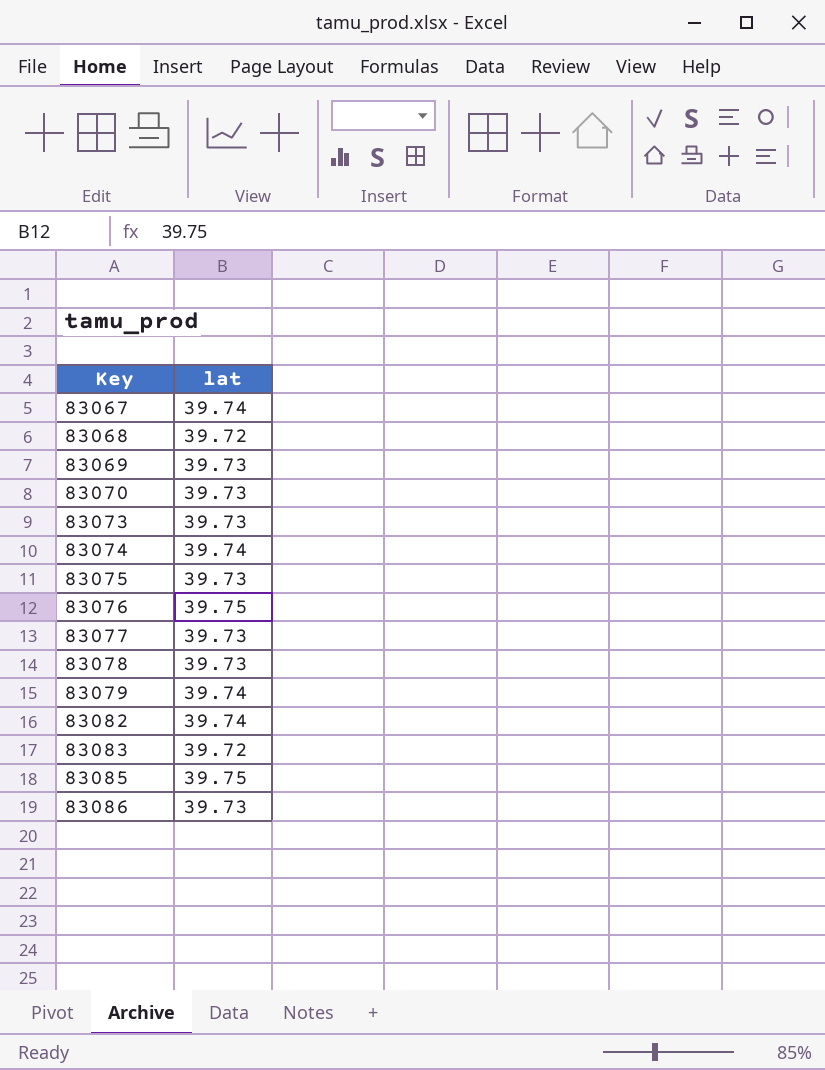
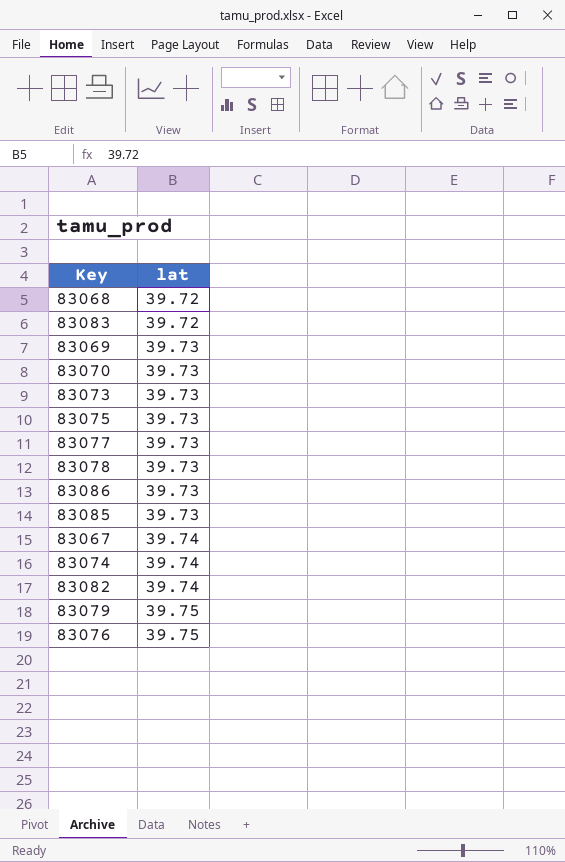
row order: Key ascending -> lat ascending
83085 | lat: 39.75 -> 39.73
83079 | lat: 39.74 -> 39.75

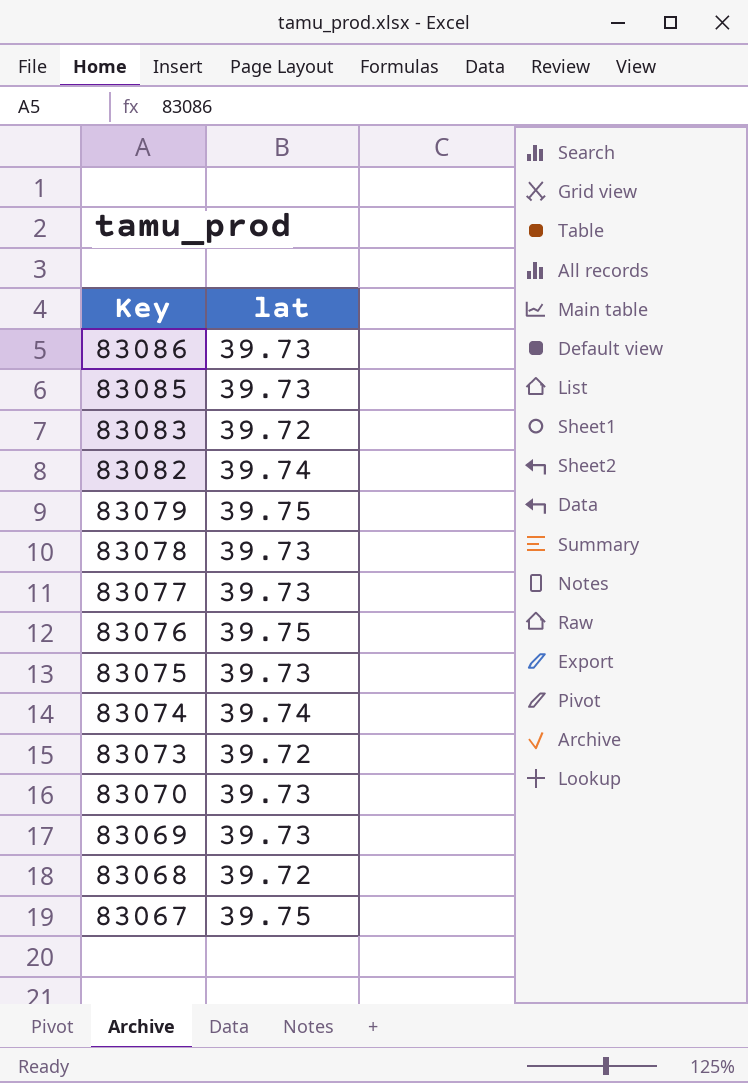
row order: lat ascending -> Key descending
83073 | lat: 39.73 -> 39.72
83067 | lat: 39.74 -> 39.75

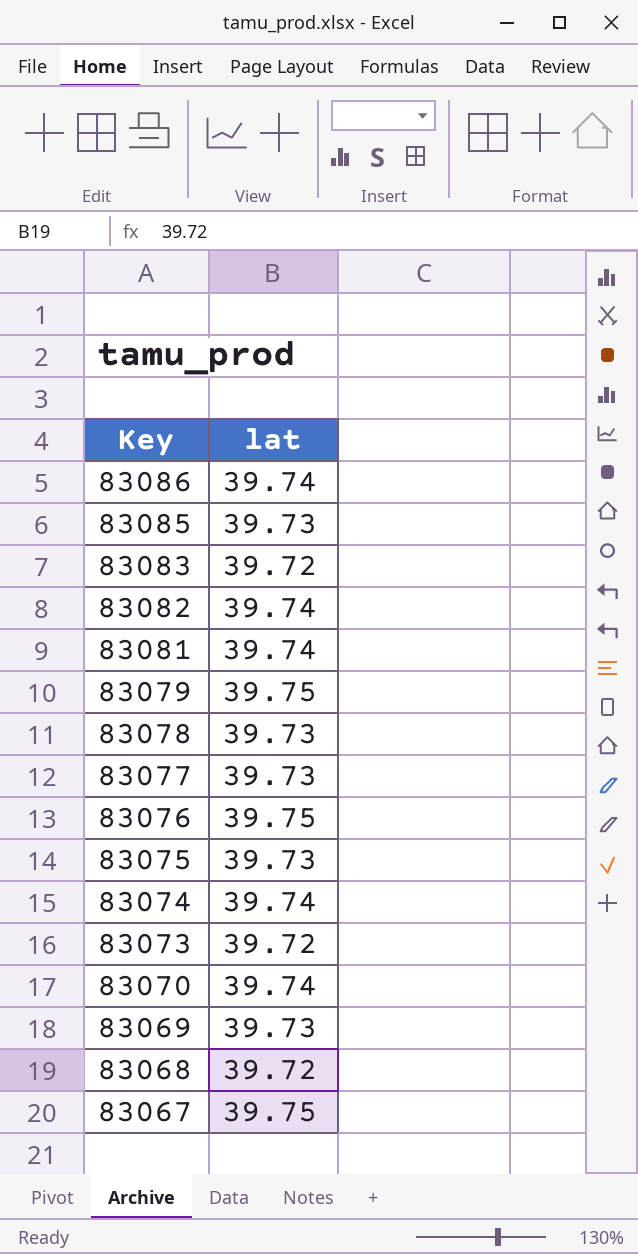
83086 | lat: 39.73 -> 39.74
row 83081: none -> 39.74
83070 | lat: 39.73 -> 39.74

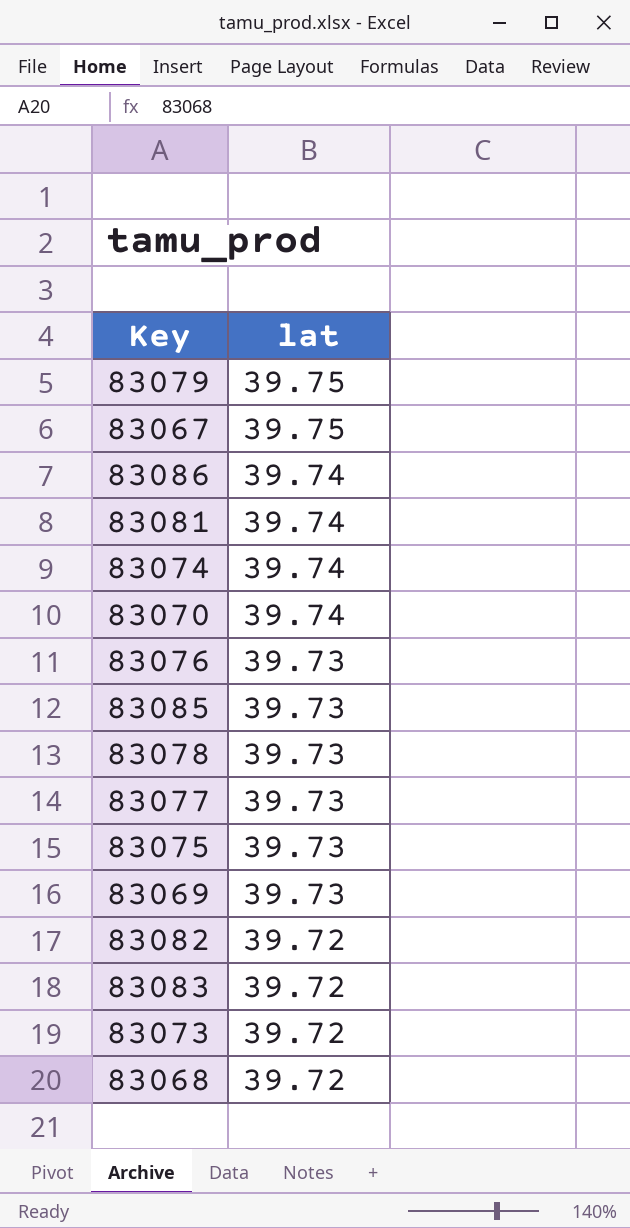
row order: Key descending -> lat descending
83076 | lat: 39.75 -> 39.73
83082 | lat: 39.74 -> 39.72

